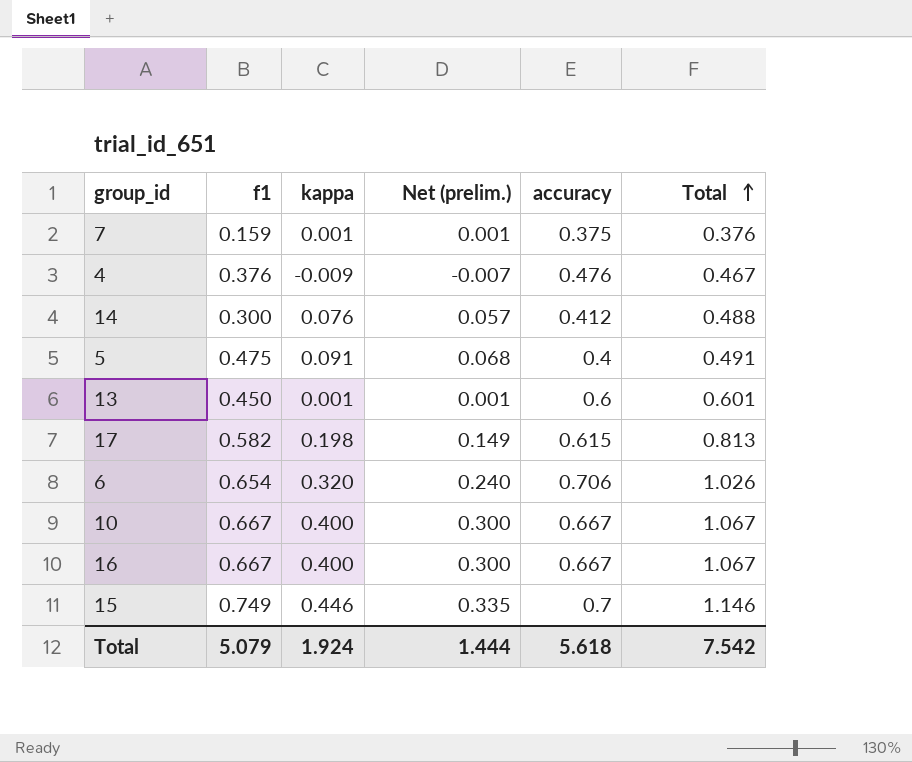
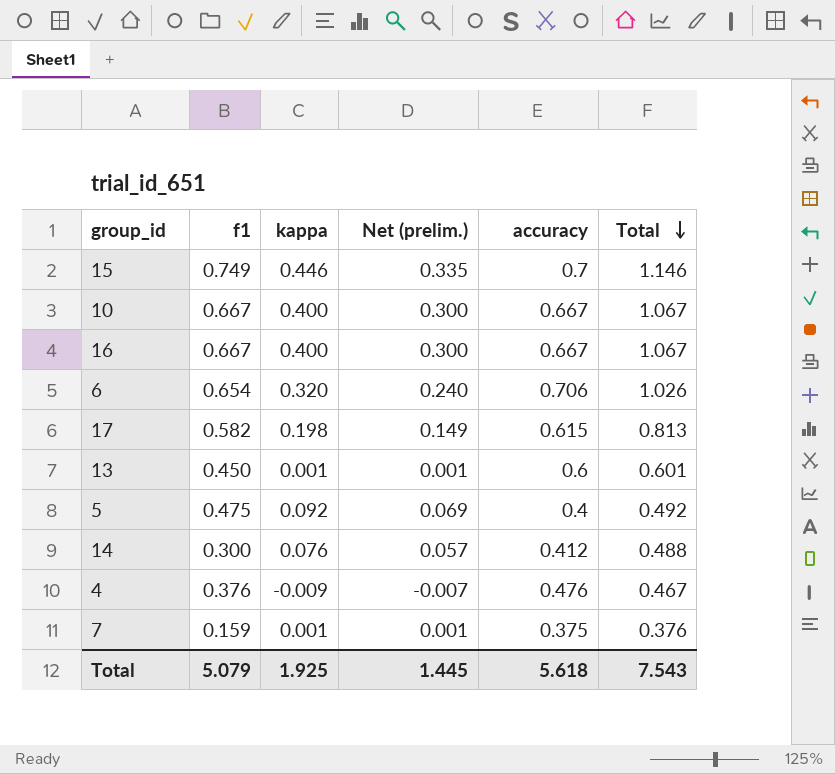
row order: Total ascending -> Total descending
5 | kappa: 0.091 -> 0.092
5 | Net (prelim.): 0.068 -> 0.069
5 | Total: 0.491 -> 0.492
Total | kappa: 1.924 -> 1.925
Total | Net (prelim.): 1.444 -> 1.445
Total | Total: 7.542 -> 7.543

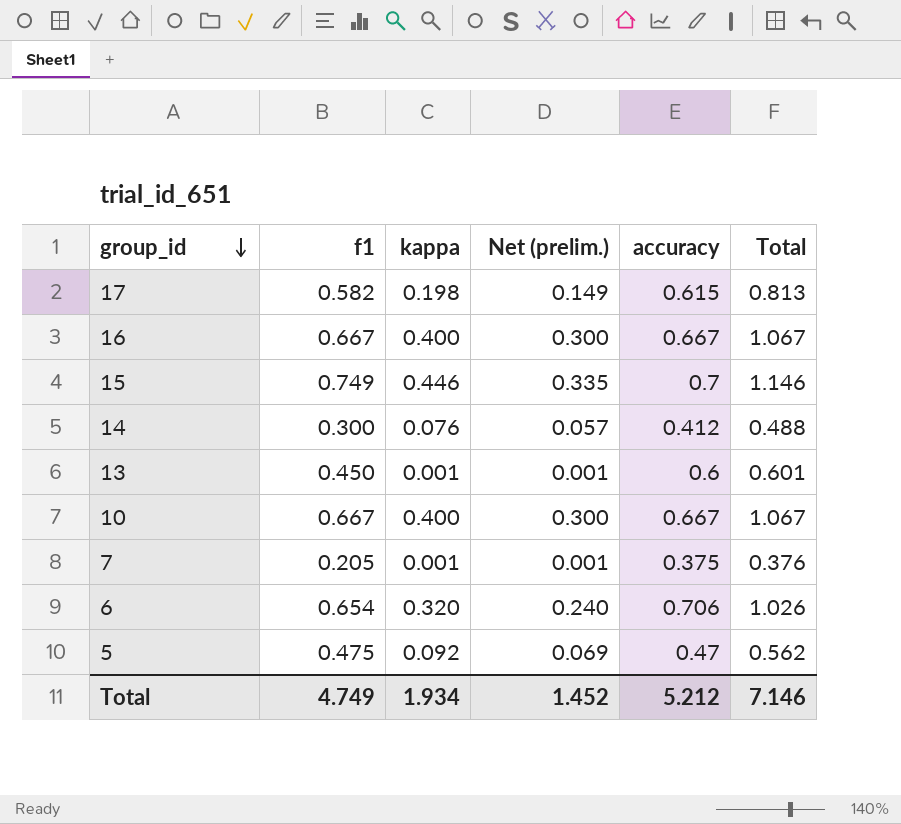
row order: Total descending -> group_id descending
row 4: 0.376 | -0.009 | -0.007 | 0.476 | 0.467 -> none
7 | f1: 0.159 -> 0.205
5 | accuracy: 0.4 -> 0.47
5 | Total: 0.492 -> 0.562
Total | f1: 5.079 -> 4.749
Total | kappa: 1.925 -> 1.934
Total | Net (prelim.): 1.445 -> 1.452
Total | accuracy: 5.618 -> 5.212
Total | Total: 7.543 -> 7.146

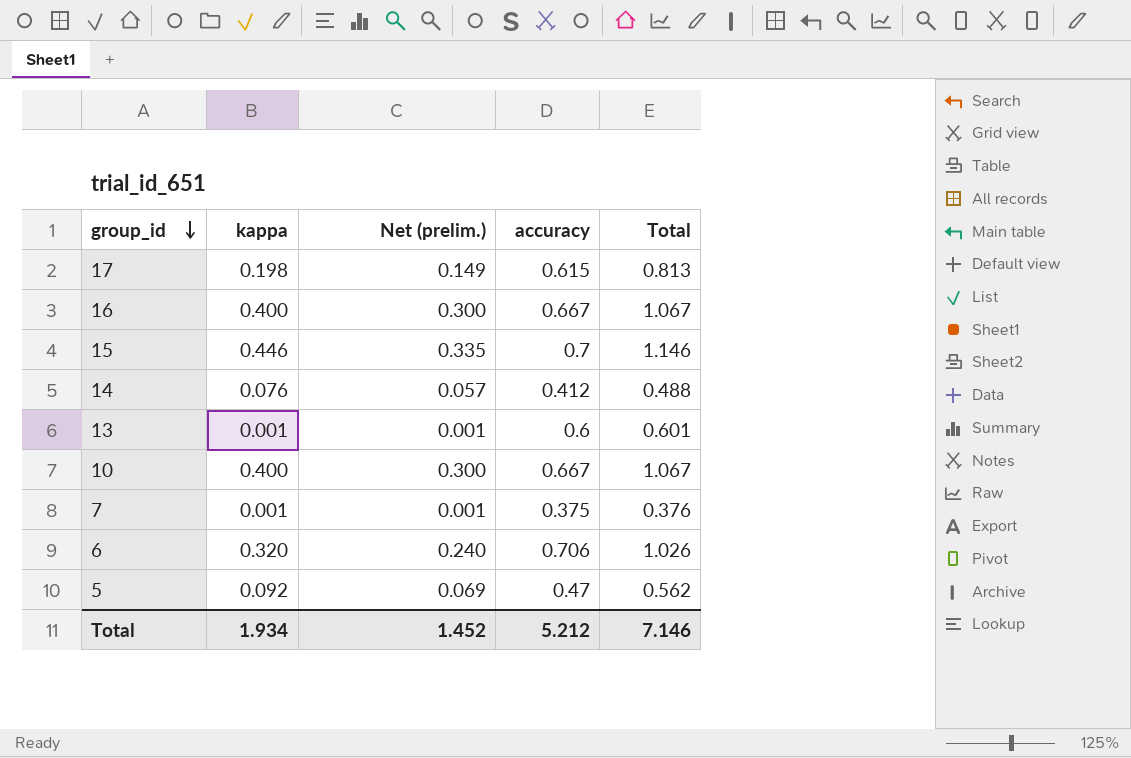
column f1 | position: 2 -> none

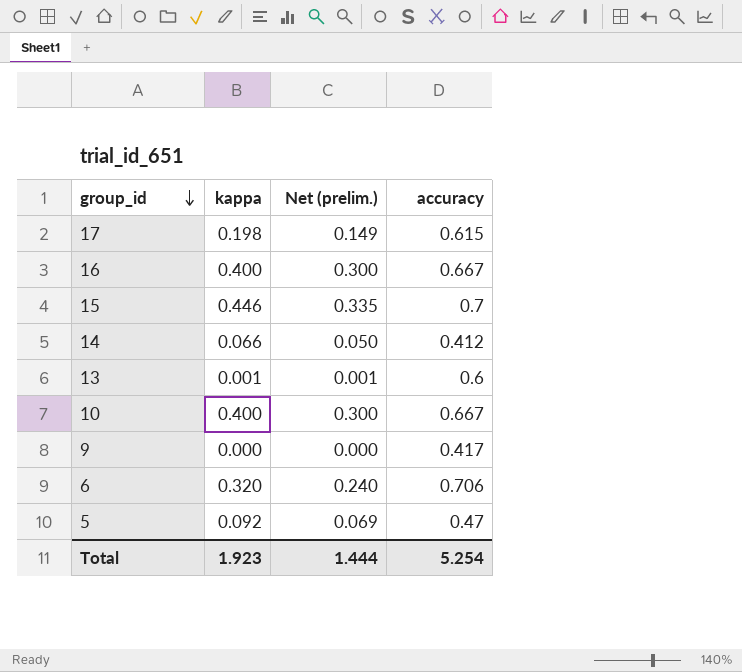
column Total | formula: [kappa] + [accuracy] -> none
row 7: 0.001 | 0.001 | 0.375 | 0.376 -> none
14 | kappa: 0.076 -> 0.066
14 | Net (prelim.): 0.057 -> 0.050
row 9: none -> 0.000 | 0.000 | 0.417
Total | kappa: 1.934 -> 1.923
Total | Net (prelim.): 1.452 -> 1.444
Total | accuracy: 5.212 -> 5.254

